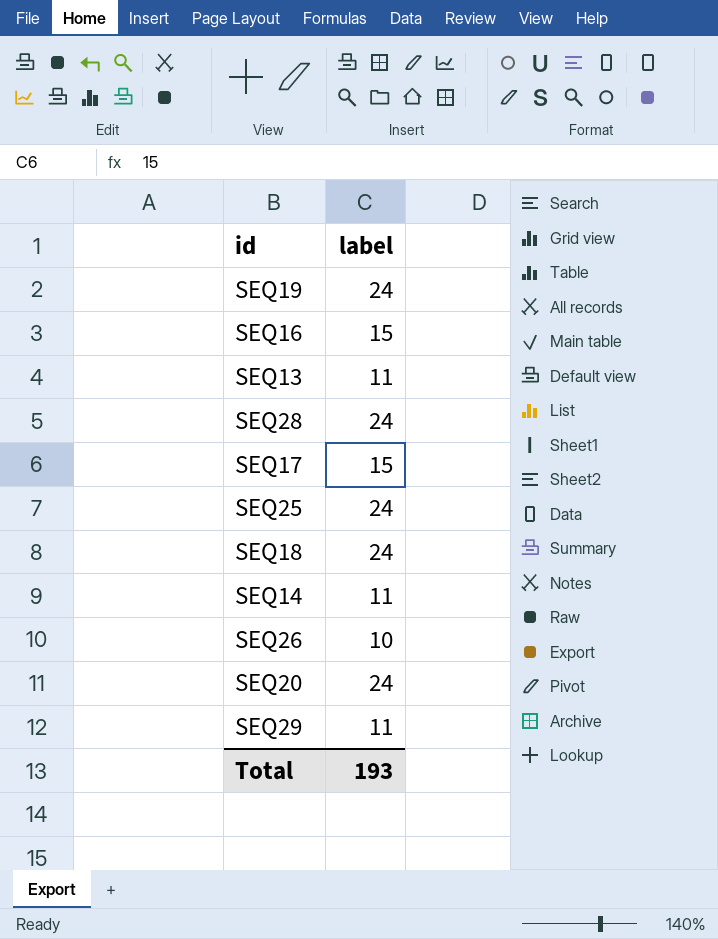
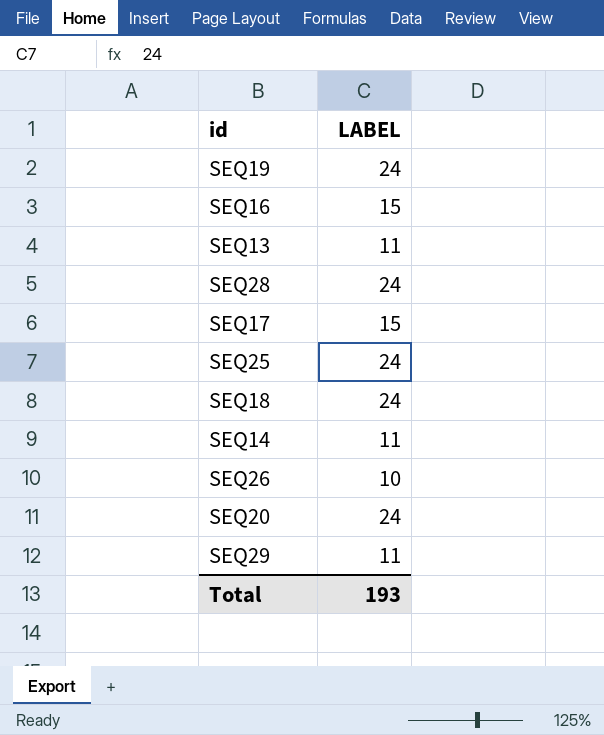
column name: label -> LABEL

